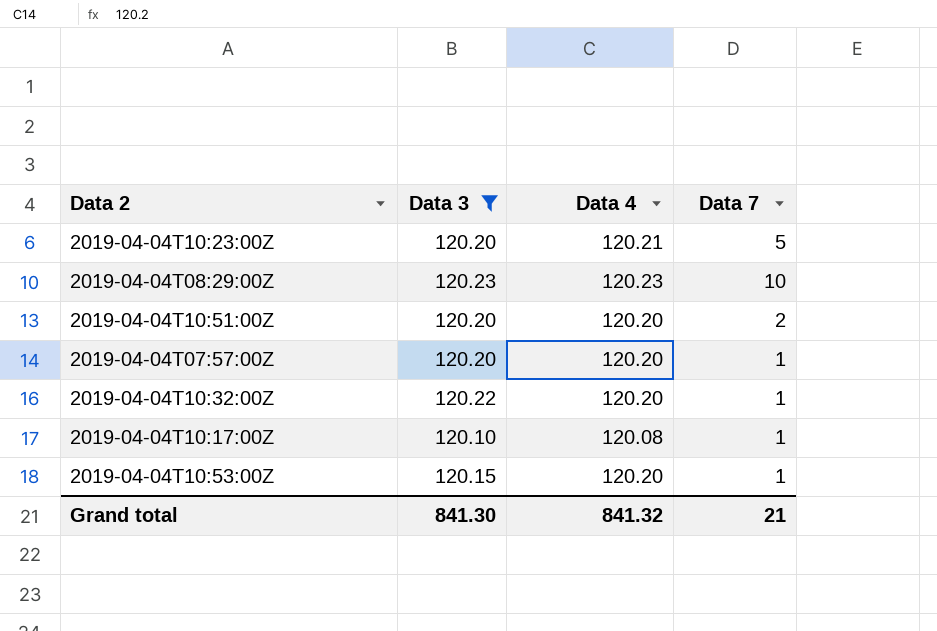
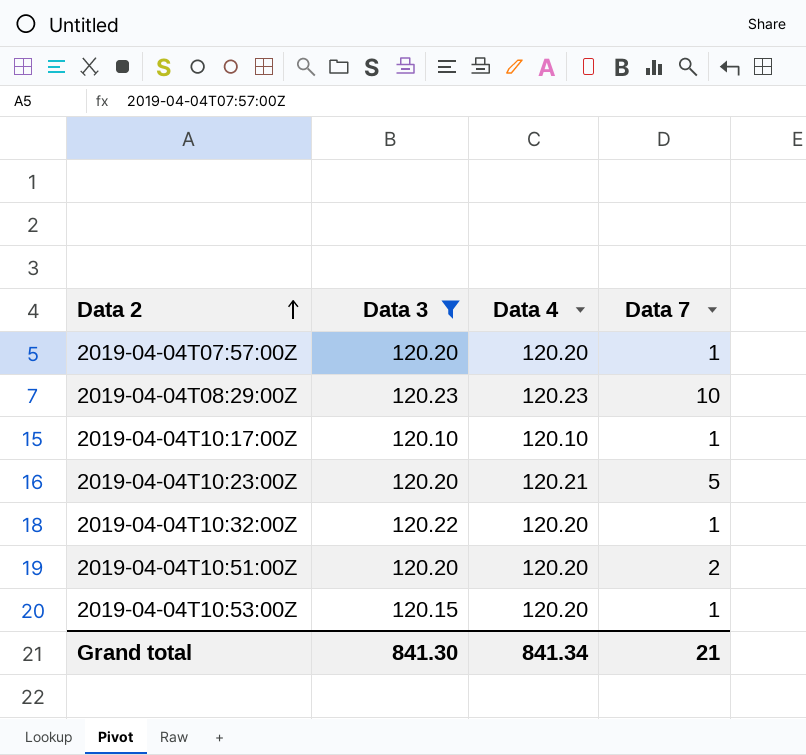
row order: none -> Data 2 ascending
2019-04-04T10:17:00Z | Data 4: 120.08 -> 120.10
Grand total | Data 4: 841.32 -> 841.34

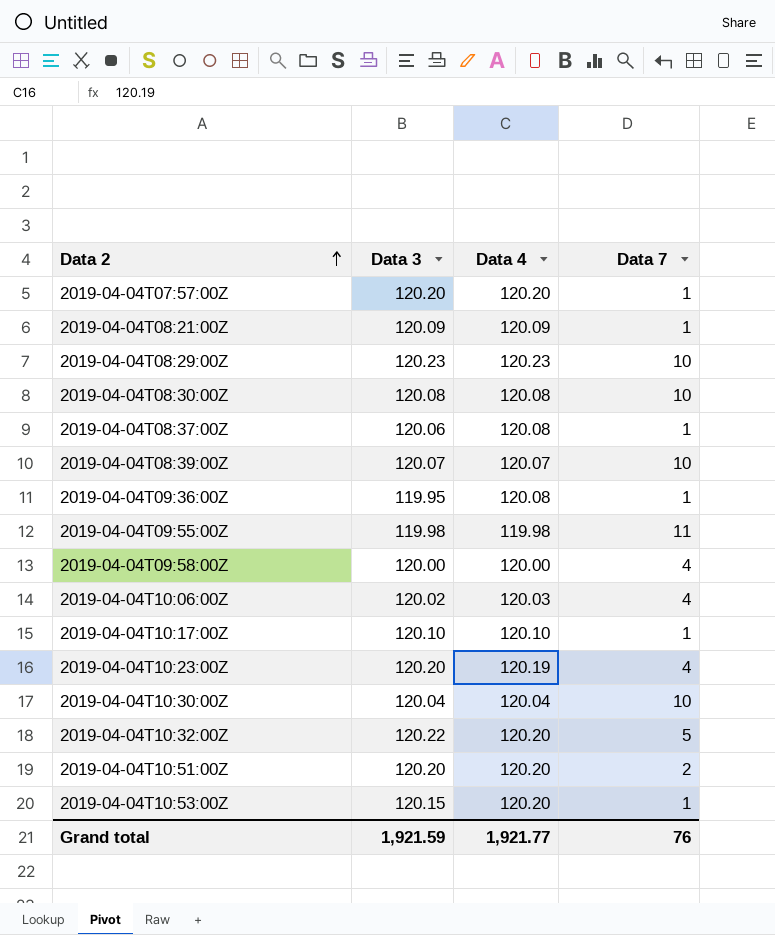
filter: Data 3 >= 120.10 -> none
2019-04-04T10:23:00Z | Data 4: 120.21 -> 120.19
2019-04-04T10:23:00Z | Data 7: 5 -> 4
2019-04-04T10:32:00Z | Data 7: 1 -> 5
Grand total | Data 3: 841.30 -> 1,921.59
Grand total | Data 4: 841.34 -> 1,921.77
Grand total | Data 7: 21 -> 76

